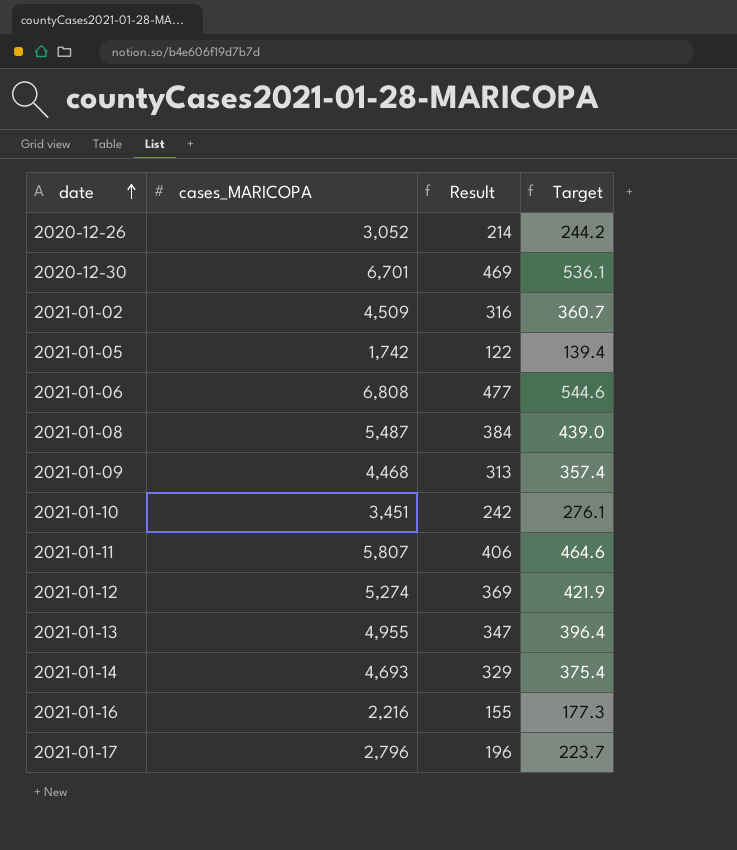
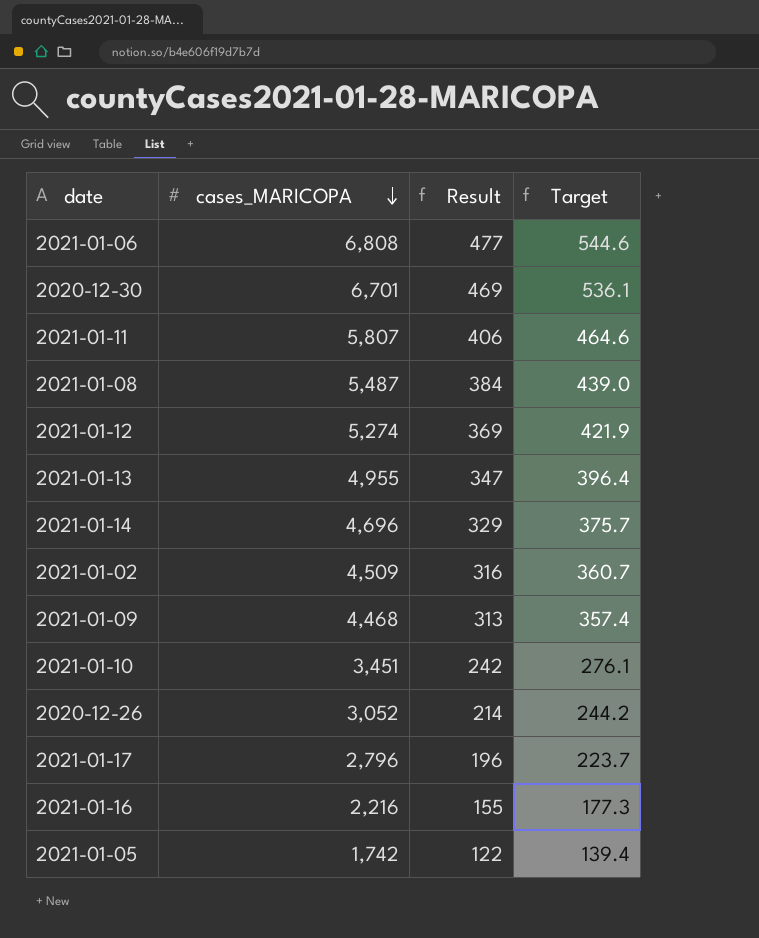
row order: date ascending -> cases_MARICOPA descending
2021-01-14 | cases_MARICOPA: 4,693 -> 4,696
2021-01-14 | Target: 375.4 -> 375.7

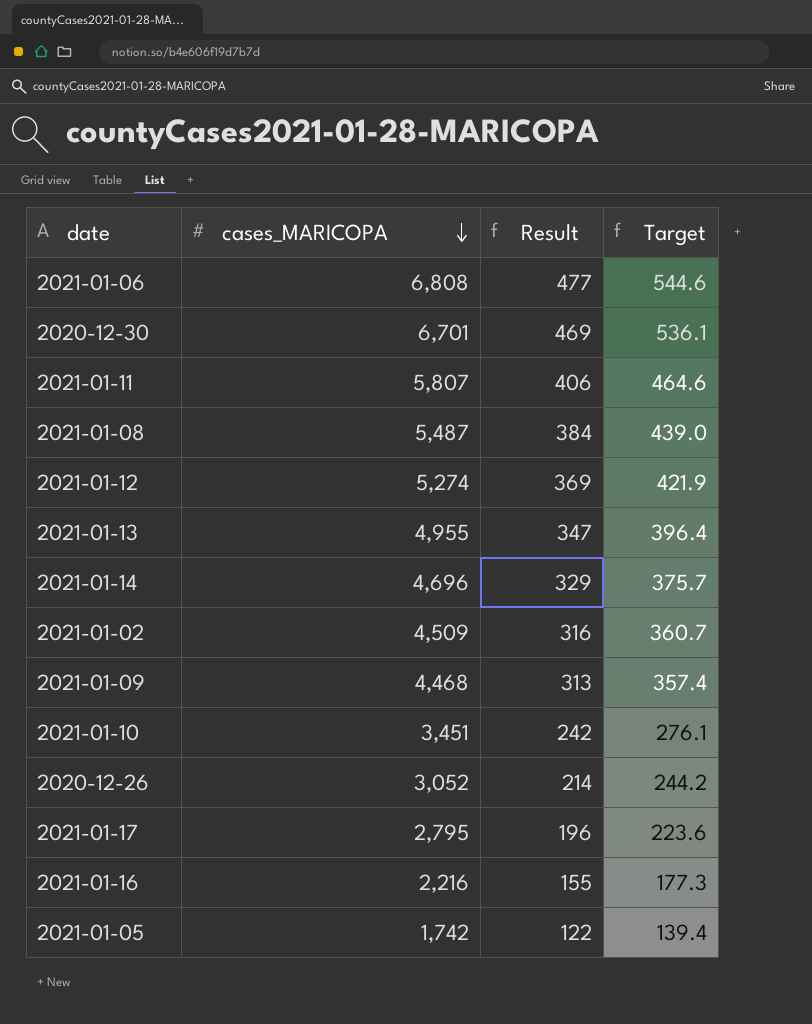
2021-01-17 | cases_MARICOPA: 2,796 -> 2,795
2021-01-17 | Target: 223.7 -> 223.6

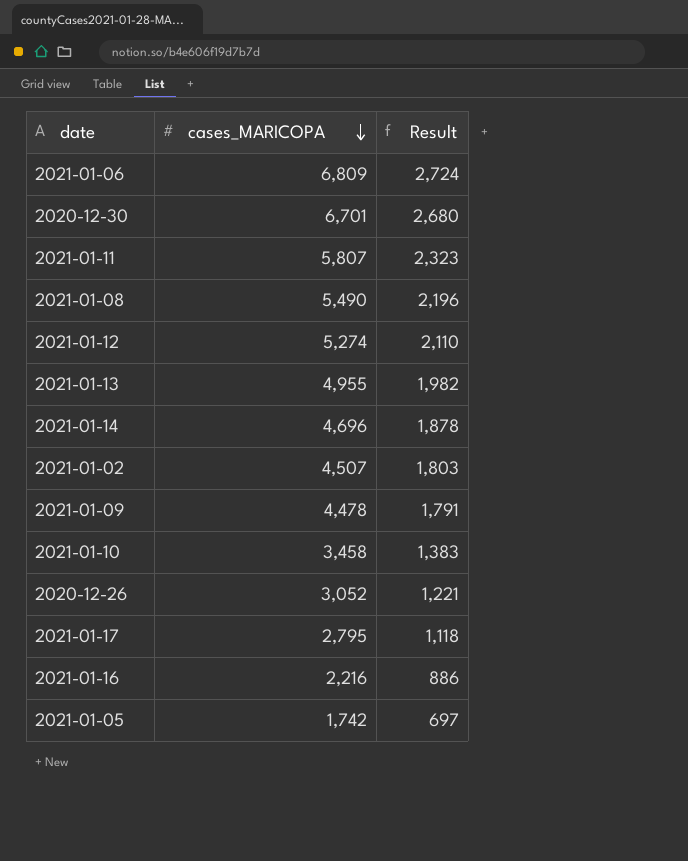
column Target | formula: [cases_MARICOPA] * 0.08 -> none
column Result | formula: [cases_MARICOPA] * 0.07 -> [cases_MARICOPA] * 0.4
2021-01-06 | cases_MARICOPA: 6,808 -> 6,809
2021-01-08 | cases_MARICOPA: 5,487 -> 5,490
2021-01-02 | cases_MARICOPA: 4,509 -> 4,507
2021-01-09 | cases_MARICOPA: 4,468 -> 4,478
2021-01-10 | cases_MARICOPA: 3,451 -> 3,458

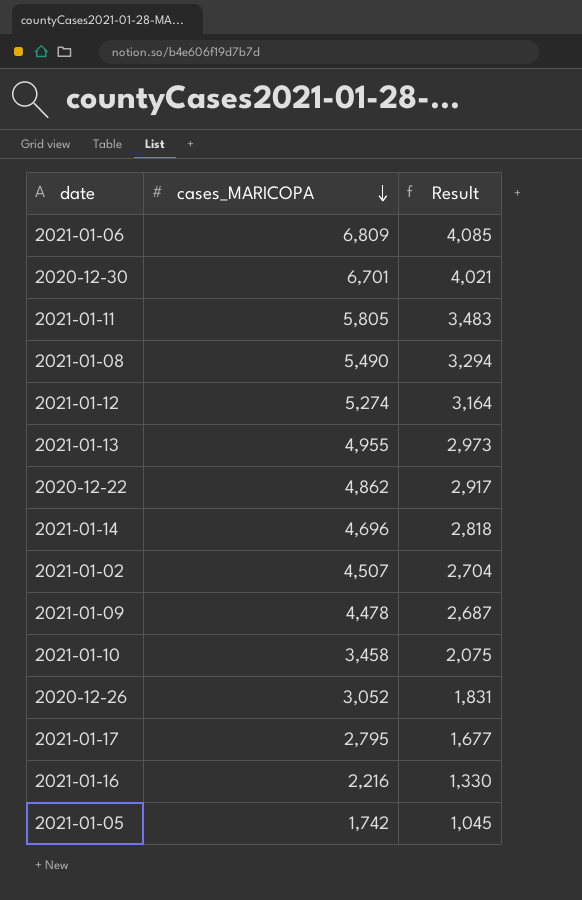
column Result | formula: [cases_MARICOPA] * 0.4 -> [cases_MARICOPA] * 0.6
2021-01-11 | cases_MARICOPA: 5,807 -> 5,805
row 2020-12-22: none -> 4,862 | 2,917

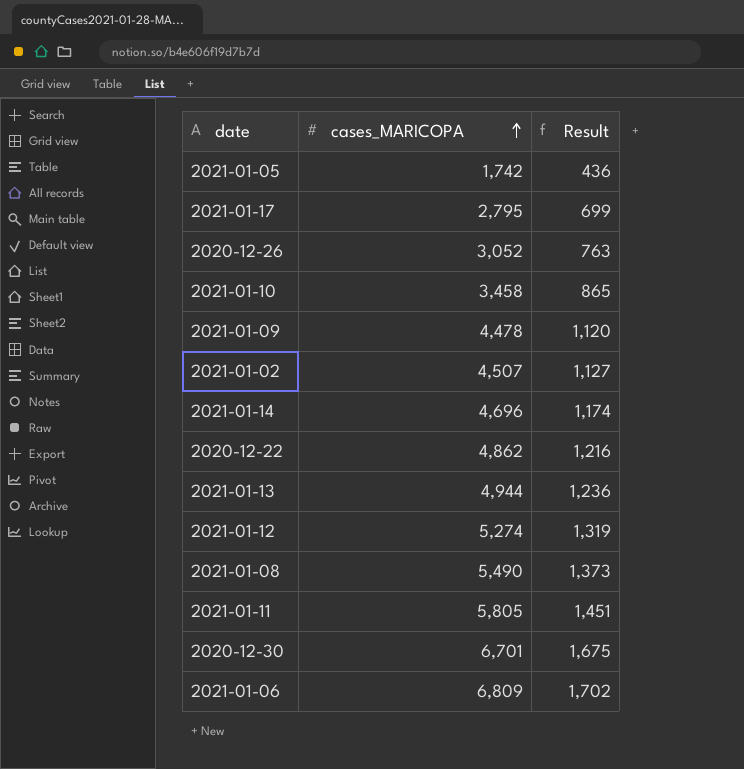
row order: cases_MARICOPA descending -> cases_MARICOPA ascending
column Result | formula: [cases_MARICOPA] * 0.6 -> [cases_MARICOPA] * 0.25
row 2021-01-16: 2,216 | 1,330 -> none
2021-01-13 | cases_MARICOPA: 4,955 -> 4,944

